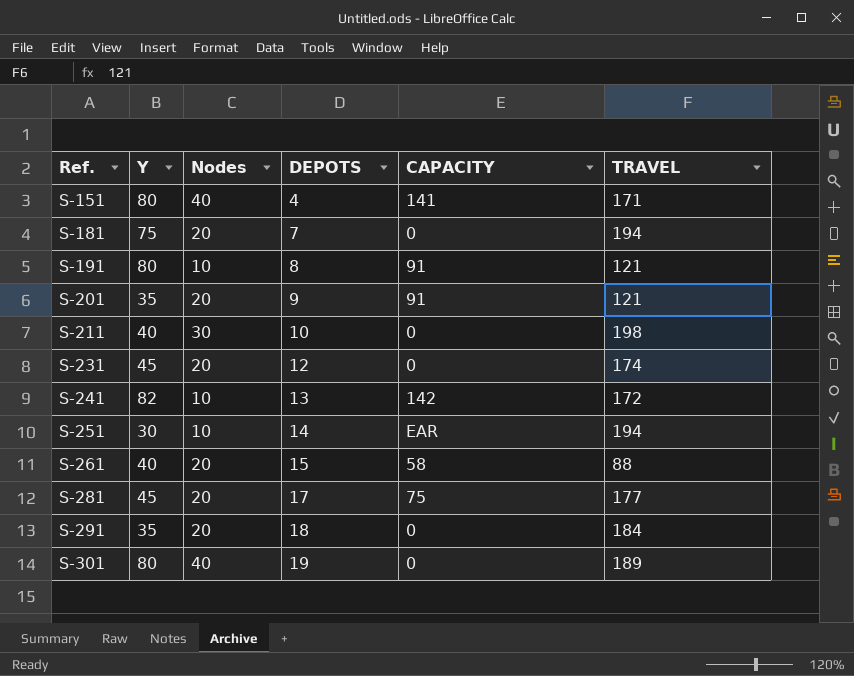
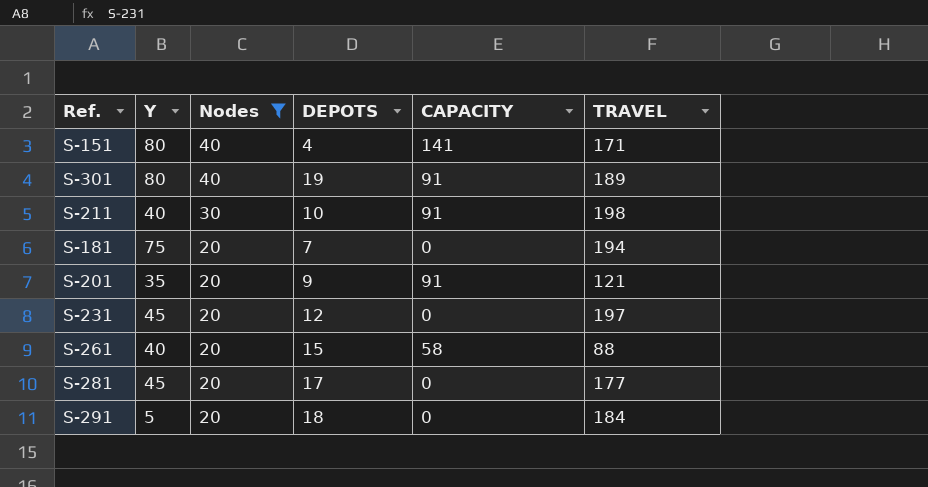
filter: none -> Nodes != 10
row order: Ref. ascending -> Nodes descending
S-301 | CAPACITY: 0 -> 91
S-211 | CAPACITY: 0 -> 91
S-231 | TRAVEL: 174 -> 197
S-281 | CAPACITY: 75 -> 0
S-291 | Y: 35 -> 5

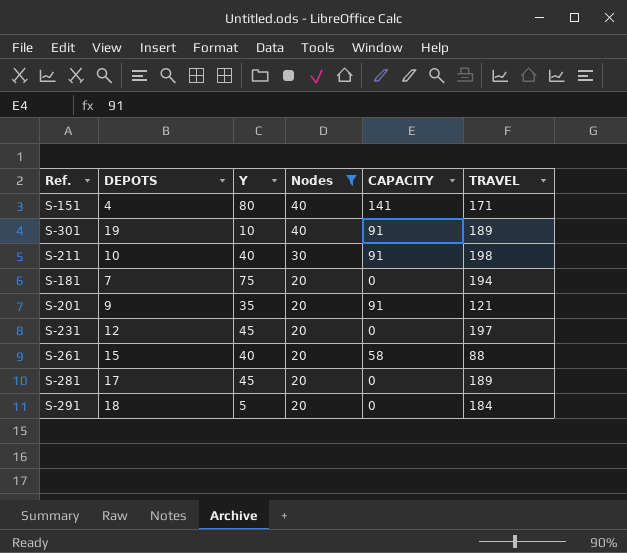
column DEPOTS | position: 4 -> 2
S-301 | Y: 80 -> 10
S-281 | TRAVEL: 177 -> 189

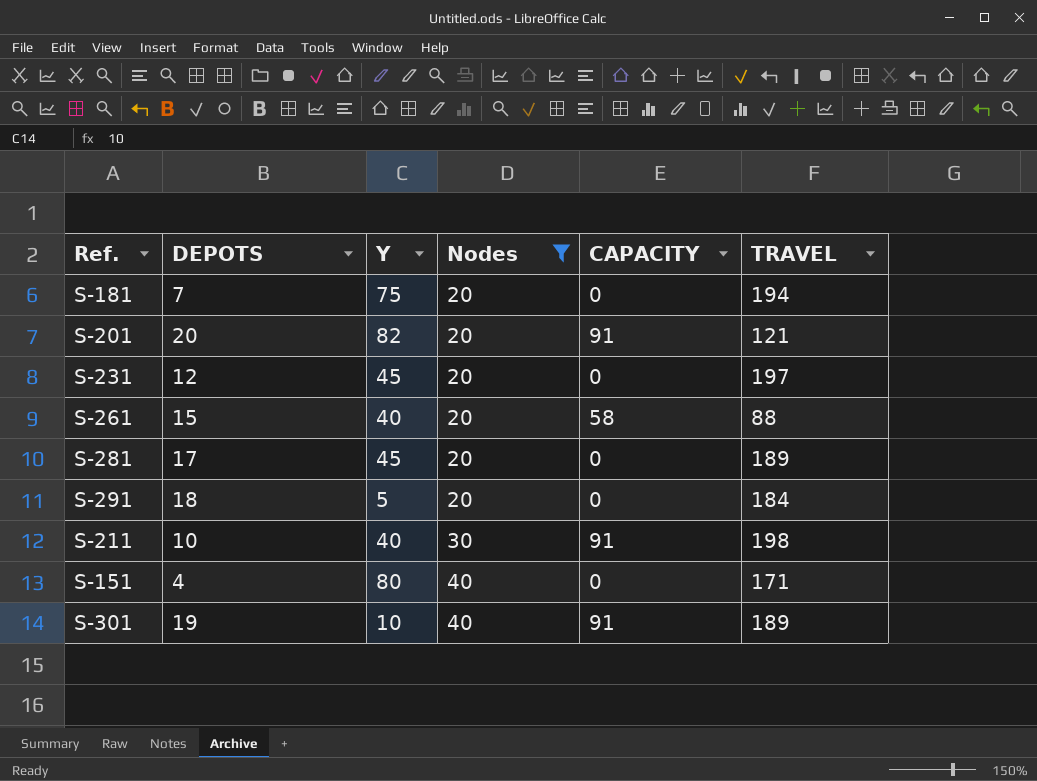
row order: Nodes descending -> Nodes ascending
S-201 | DEPOTS: 9 -> 20
S-201 | Y: 35 -> 82
S-151 | CAPACITY: 141 -> 0

